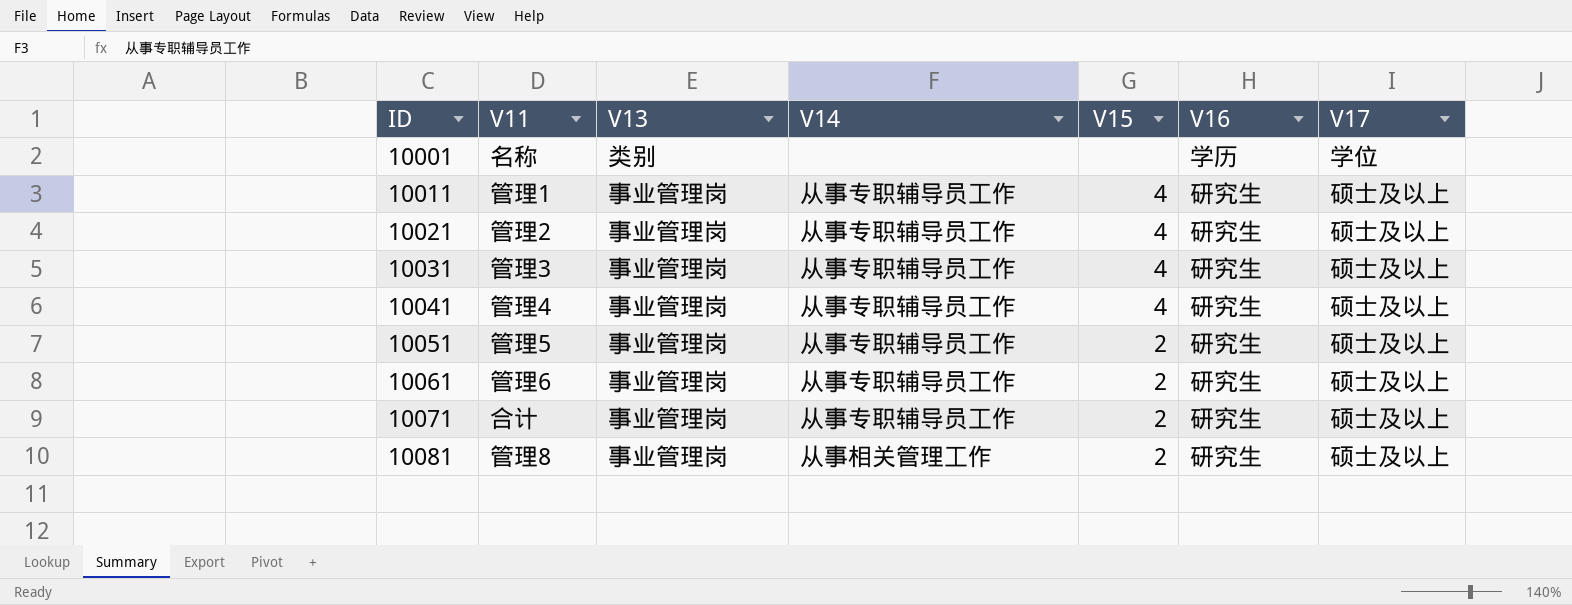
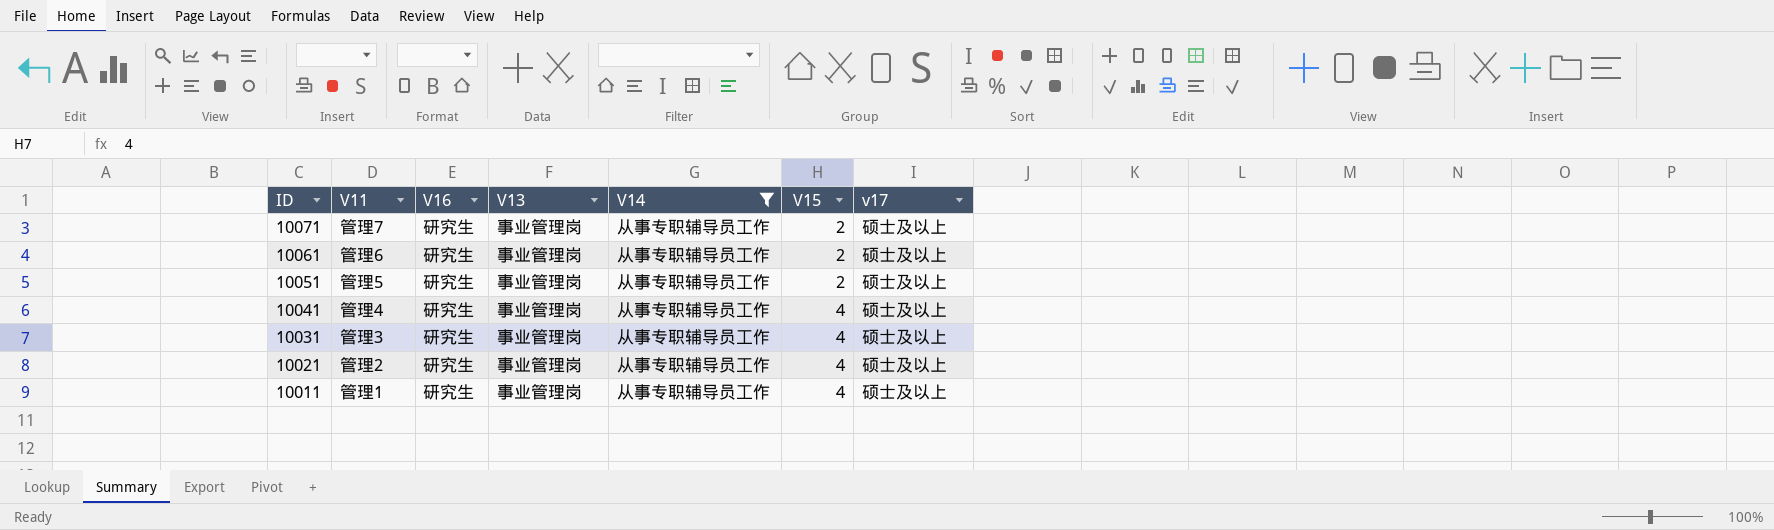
filter: none -> V14 = 从事专职辅导员工作
row order: ID ascending -> ID descending
column V16 | position: 6 -> 3
column name: V17 -> v17
10071 | V11: 合计 -> 管理7

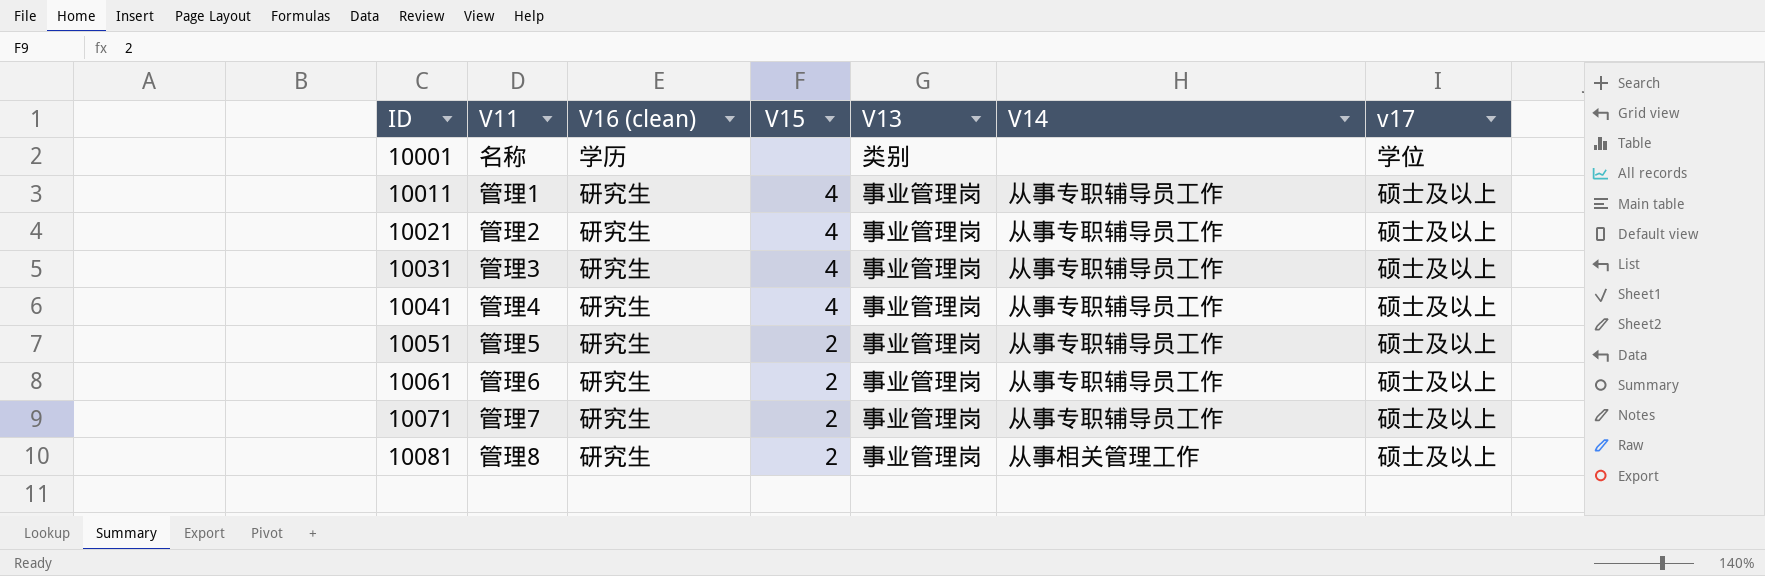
filter: V14 = 从事专职辅导员工作 -> none
row order: ID descending -> ID ascending
column name: V16 -> V16 (clean)
column V15 | position: 6 -> 4

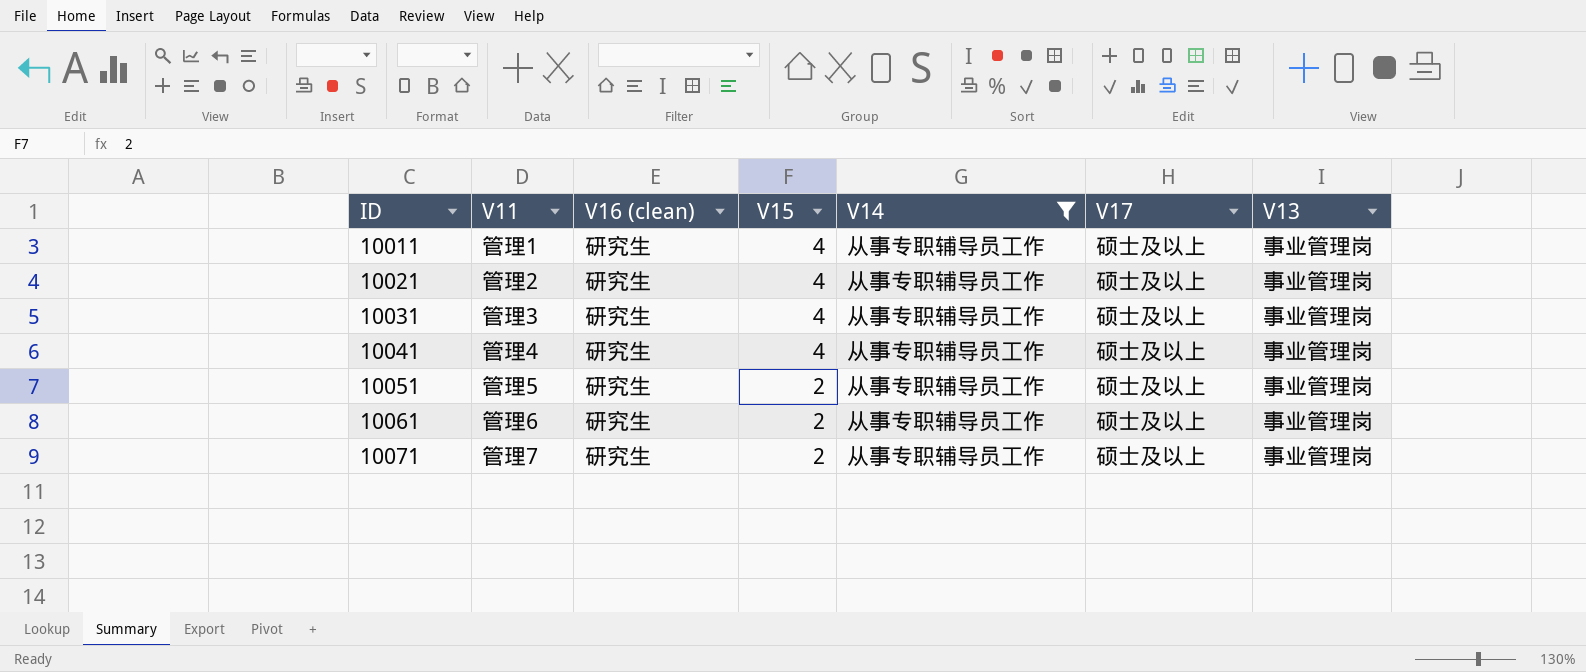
filter: none -> V14 = 从事专职辅导员工作
column name: v17 -> V17
column V13 | position: 5 -> 7

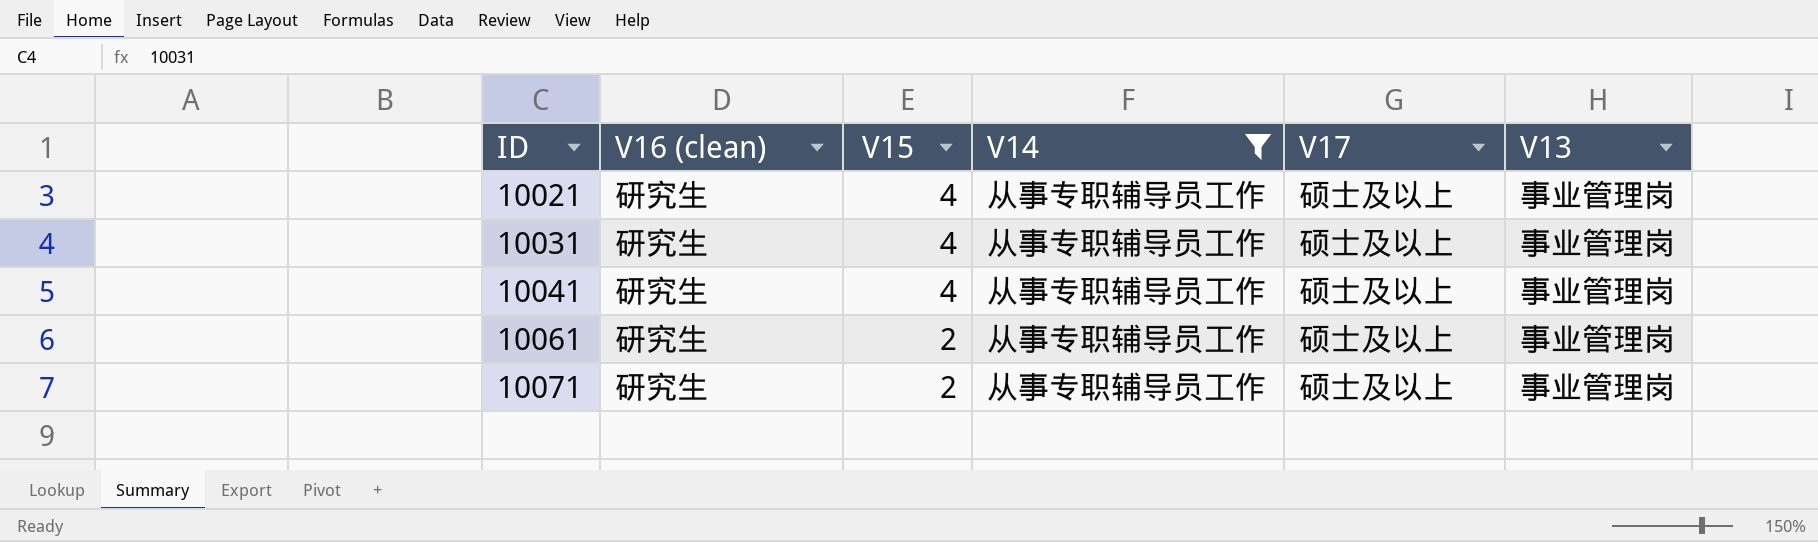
column V11 | position: 2 -> none
row 10011: 管理1 | 研究生 | 4 | 从事专职辅导员工作 | 硕士及以上 | 事业管理岗 -> none
row 10051: 管理5 | 研究生 | 2 | 从事专职辅导员工作 | 硕士及以上 | 事业管理岗 -> none

